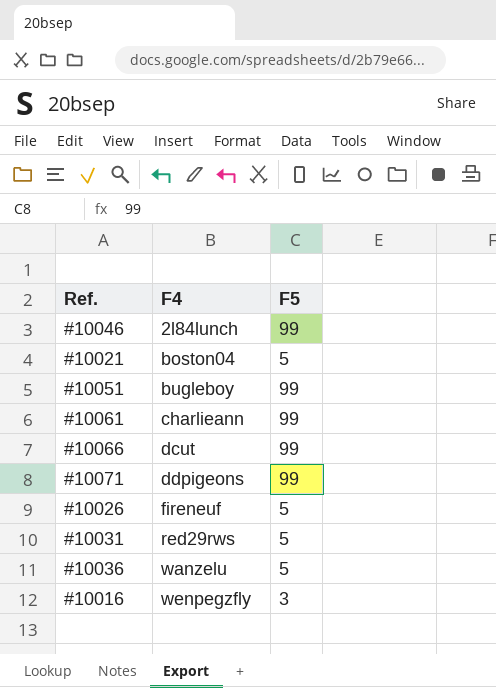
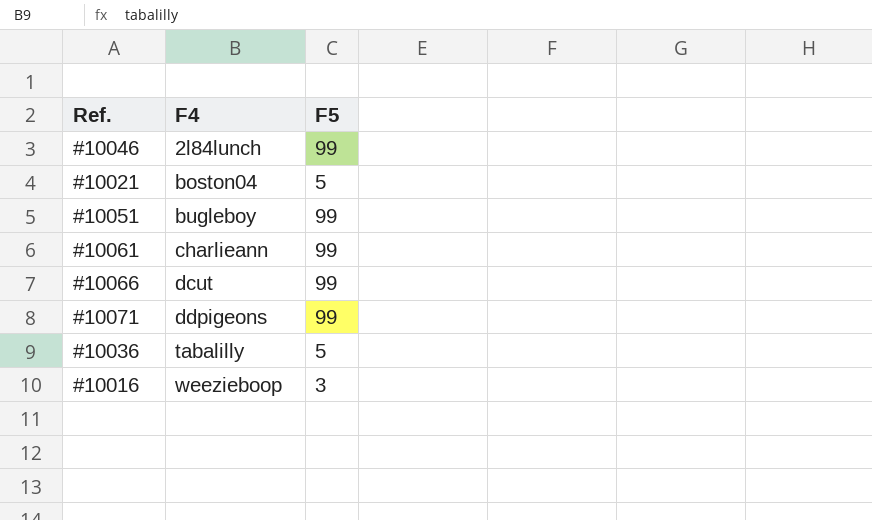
row #10026: fireneuf | 5 -> none
row #10031: red29rws | 5 -> none
#10036 | F4: wanzelu -> tabalilly
#10016 | F4: wenpegzfly -> weezieboop

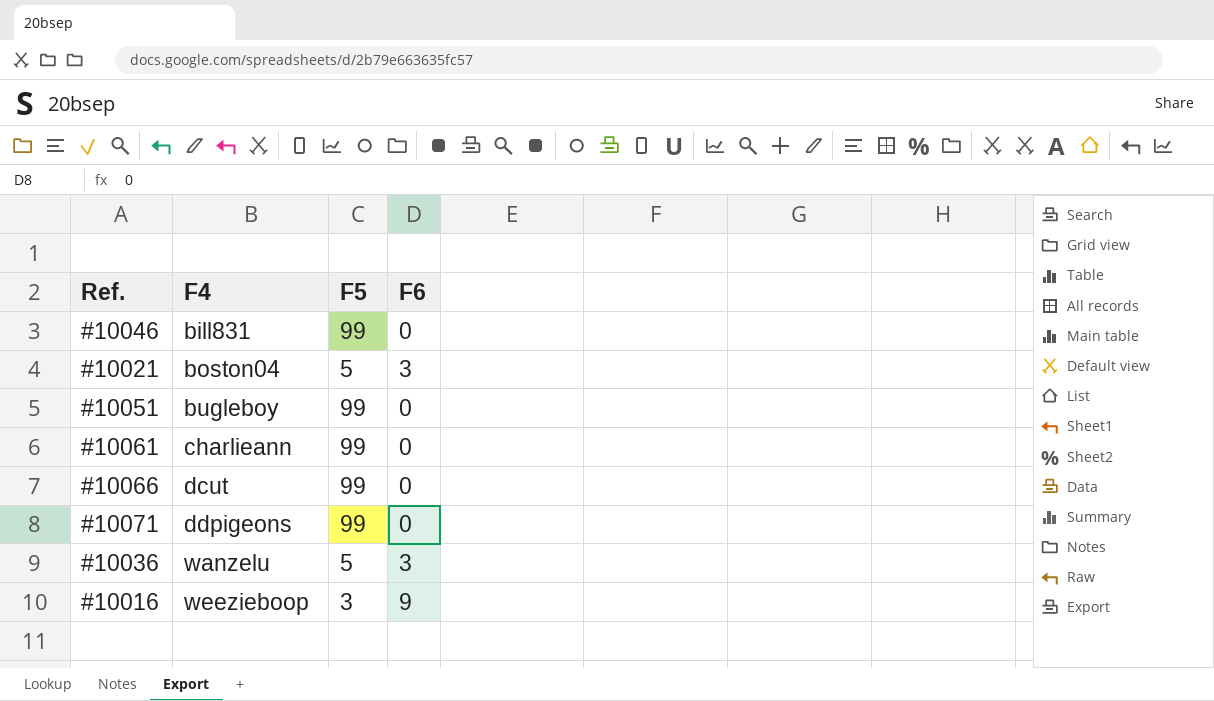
column F6 | position: none -> 4
#10046 | F4: 2l84lunch -> bill831
#10036 | F4: tabalilly -> wanzelu

